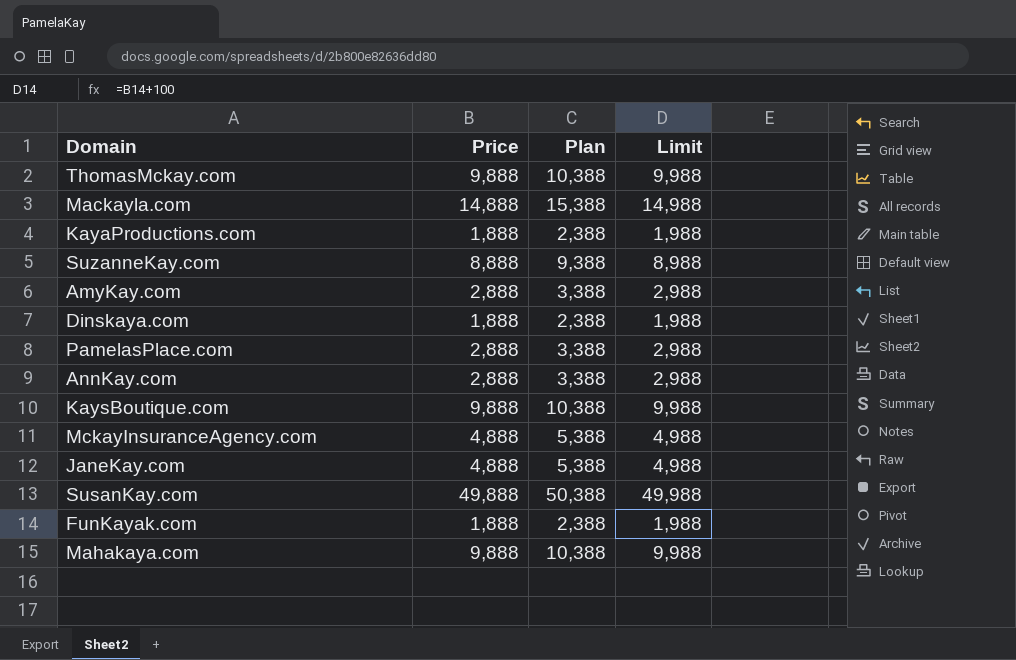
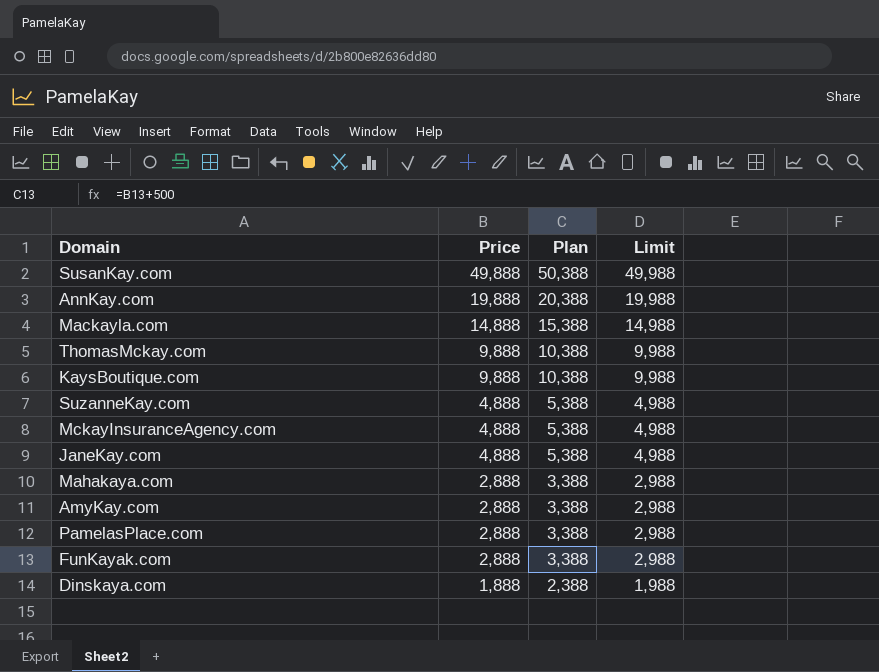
row order: none -> Price descending
row KayaProductions.com: 1,888 | 2,388 | 1,988 -> none
AnnKay.com | Price: 2,888 -> 19,888
AnnKay.com | Plan: 3,388 -> 20,388
AnnKay.com | Limit: 2,988 -> 19,988
SuzanneKay.com | Price: 8,888 -> 4,888
SuzanneKay.com | Plan: 9,388 -> 5,388
SuzanneKay.com | Limit: 8,988 -> 4,988
Mahakaya.com | Price: 9,888 -> 2,888
Mahakaya.com | Plan: 10,388 -> 3,388
Mahakaya.com | Limit: 9,988 -> 2,988
FunKayak.com | Price: 1,888 -> 2,888
FunKayak.com | Plan: 2,388 -> 3,388
FunKayak.com | Limit: 1,988 -> 2,988

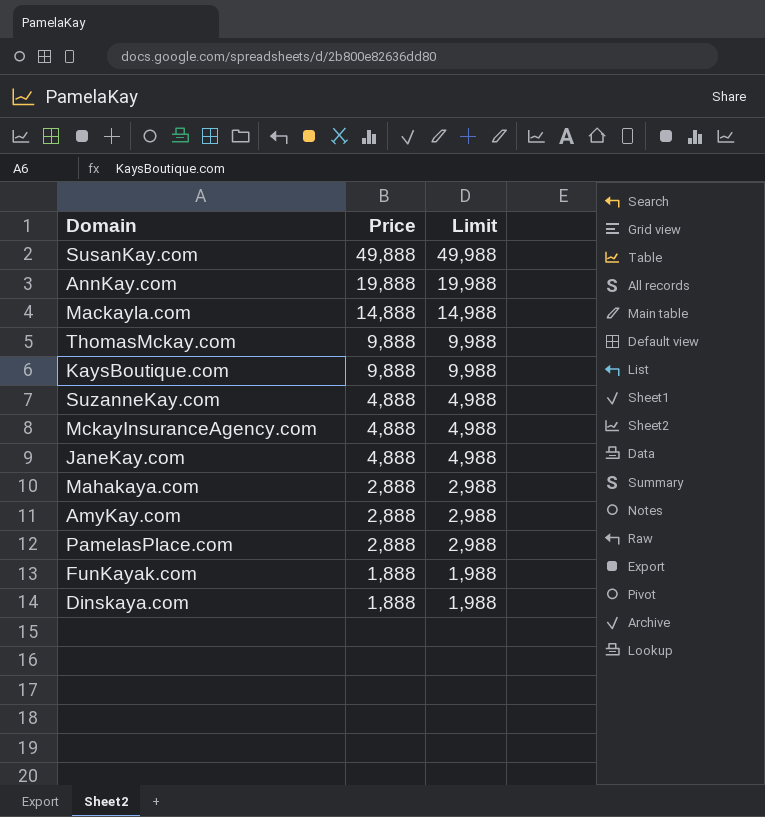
column Plan | formula: [Price] + 500 -> none
FunKayak.com | Price: 2,888 -> 1,888
FunKayak.com | Limit: 2,988 -> 1,988

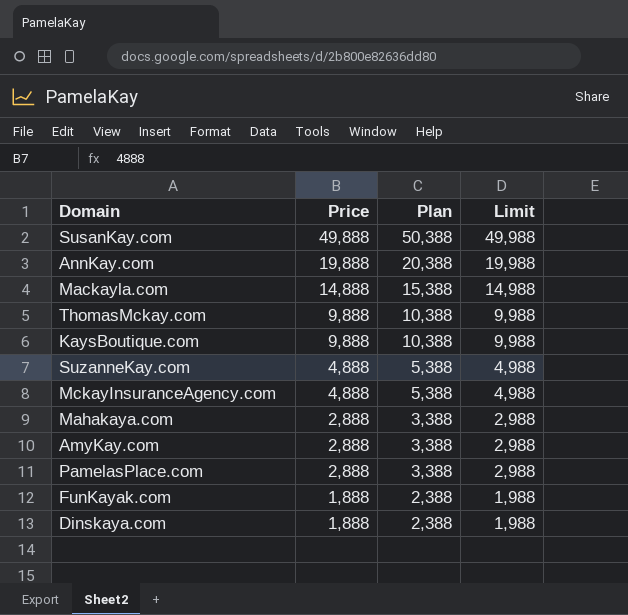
column Plan | formula: none -> [Price] + 500
row JaneKay.com: 4,888 | 4,988 -> none

